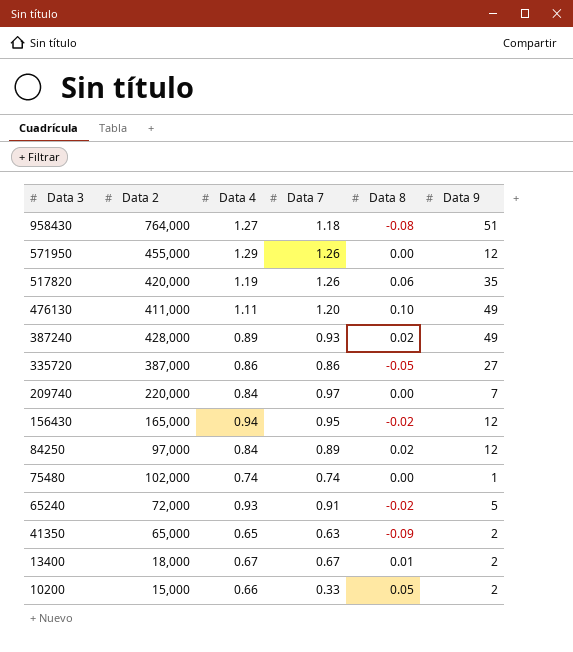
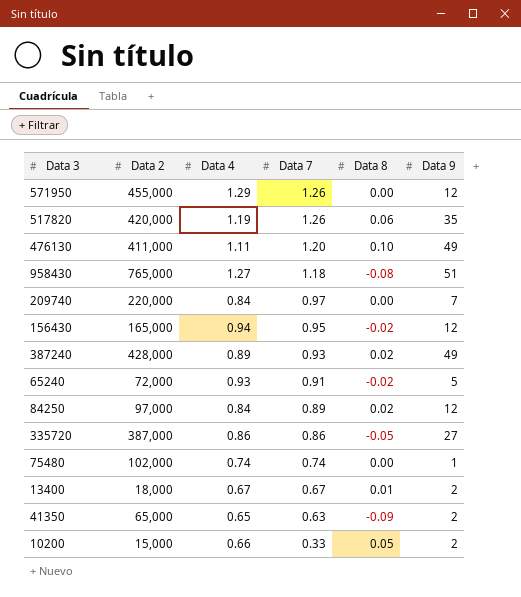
row order: Data 3 descending -> Data 7 descending
958430 | Data 2: 764,000 -> 765,000

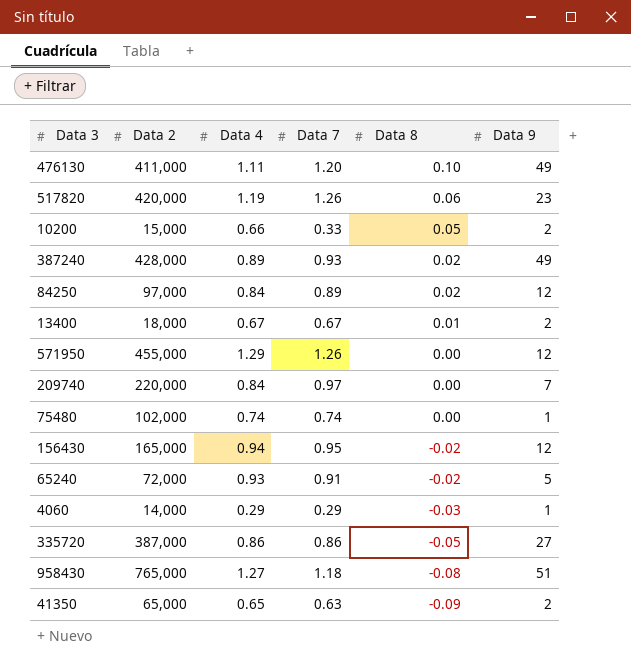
row order: Data 7 descending -> Data 8 descending
517820 | Data 9: 35 -> 23
row 4060: none -> 14,000 | 0.29 | 0.29 | -0.03 | 1

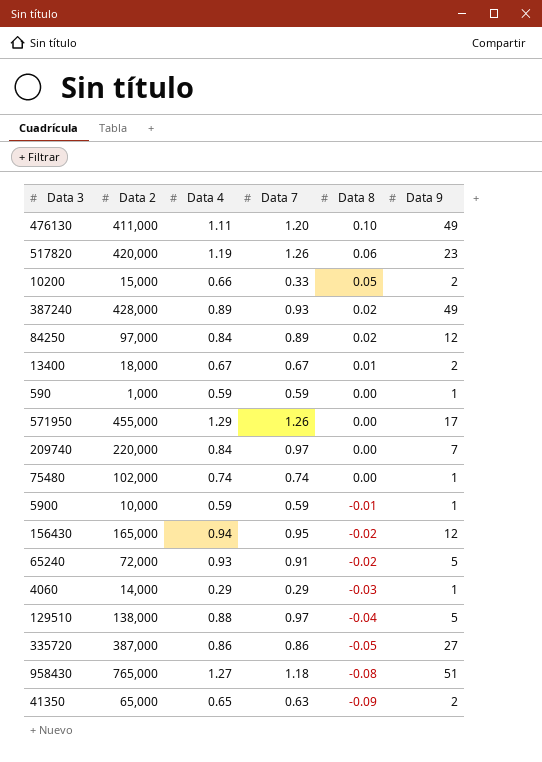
row 590: none -> 1,000 | 0.59 | 0.59 | 0.00 | 1
571950 | Data 9: 12 -> 17
row 5900: none -> 10,000 | 0.59 | 0.59 | -0.01 | 1
row 129510: none -> 138,000 | 0.88 | 0.97 | -0.04 | 5

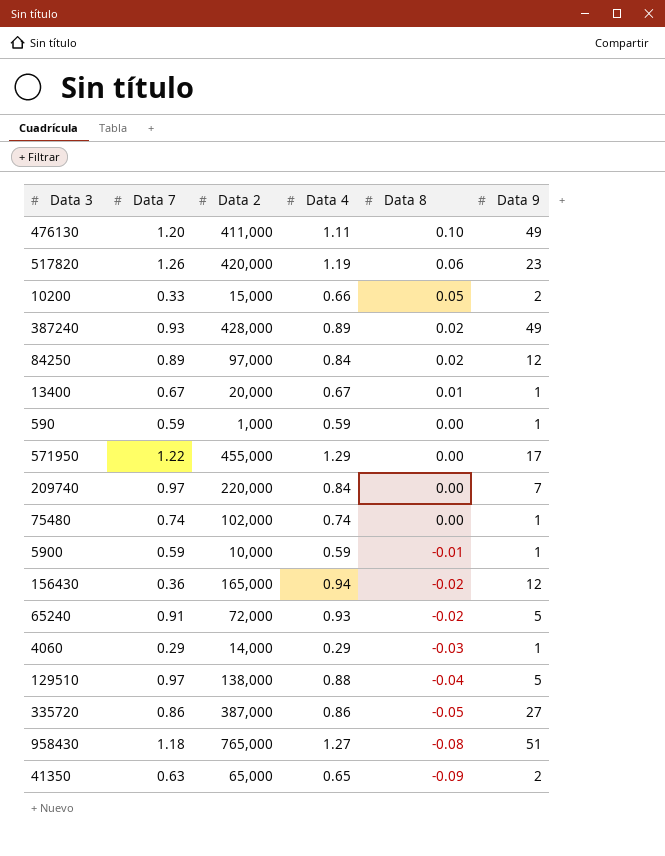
column Data 7 | position: 4 -> 2
13400 | Data 2: 18,000 -> 20,000
13400 | Data 9: 2 -> 1
571950 | Data 7: 1.26 -> 1.22
156430 | Data 7: 0.95 -> 0.36

